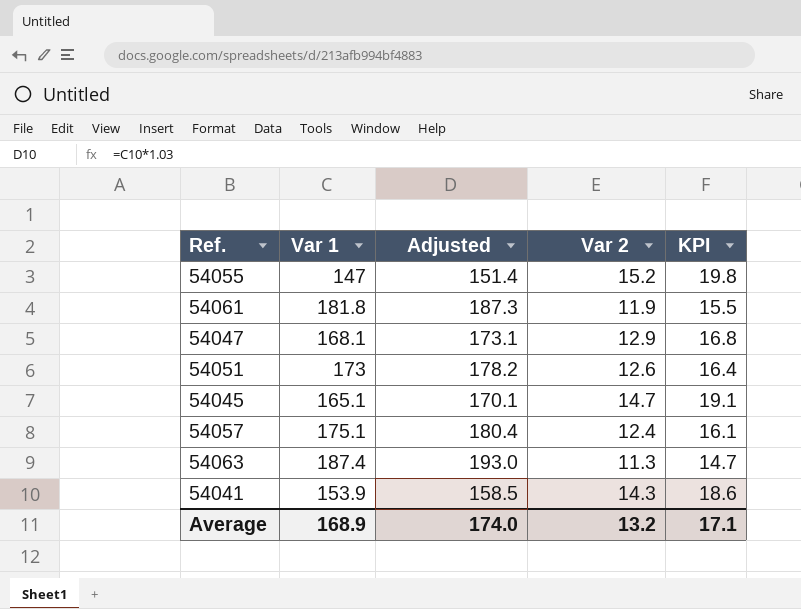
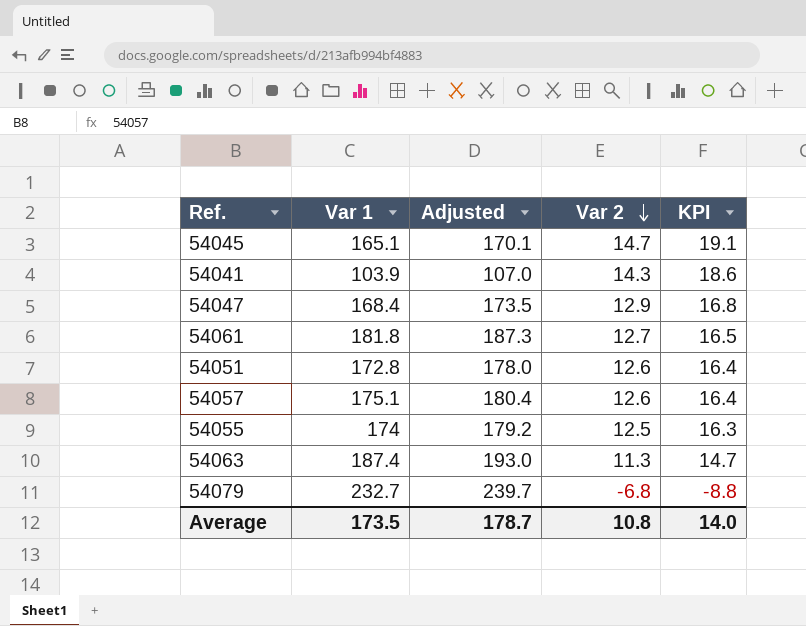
row order: none -> Var 2 descending
54041 | Var 1: 153.9 -> 103.9
54041 | Adjusted: 158.5 -> 107.0
54047 | Var 1: 168.1 -> 168.4
54047 | Adjusted: 173.1 -> 173.5
54061 | Var 2: 11.9 -> 12.7
54061 | KPI: 15.5 -> 16.5
54051 | Var 1: 173 -> 172.8
54051 | Adjusted: 178.2 -> 178.0
54057 | Var 2: 12.4 -> 12.6
54057 | KPI: 16.1 -> 16.4
54055 | Var 1: 147 -> 174
54055 | Adjusted: 151.4 -> 179.2
54055 | Var 2: 15.2 -> 12.5
54055 | KPI: 19.8 -> 16.3
row 54079: none -> 232.7 | 239.7 | -6.8 | -8.8
Average | Var 1: 168.9 -> 173.5
Average | Adjusted: 174.0 -> 178.7
Average | Var 2: 13.2 -> 10.8
Average | KPI: 17.1 -> 14.0

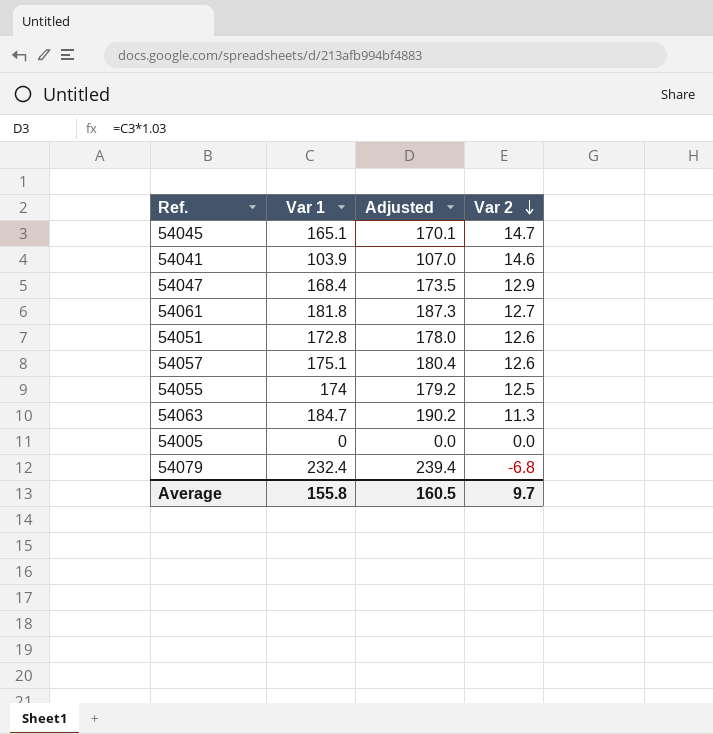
column KPI | formula: [Var 2] * 1.3 -> none
54041 | Var 2: 14.3 -> 14.6
54063 | Var 1: 187.4 -> 184.7
54063 | Adjusted: 193.0 -> 190.2
row 54005: none -> 0 | 0.0 | 0.0
54079 | Var 1: 232.7 -> 232.4
54079 | Adjusted: 239.7 -> 239.4
Average | Var 1: 173.5 -> 155.8
Average | Adjusted: 178.7 -> 160.5
Average | Var 2: 10.8 -> 9.7

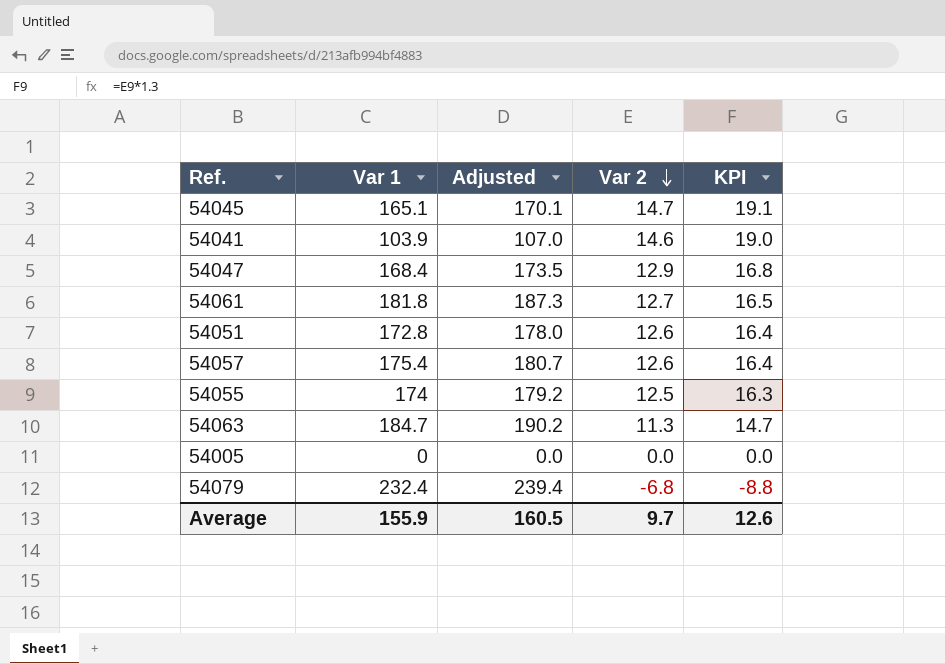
column KPI | formula: none -> [Var 2] * 1.3
54057 | Var 1: 175.1 -> 175.4
54057 | Adjusted: 180.4 -> 180.7
Average | Var 1: 155.8 -> 155.9

